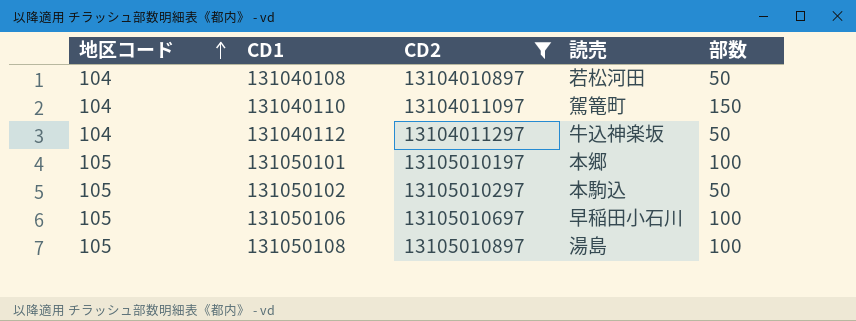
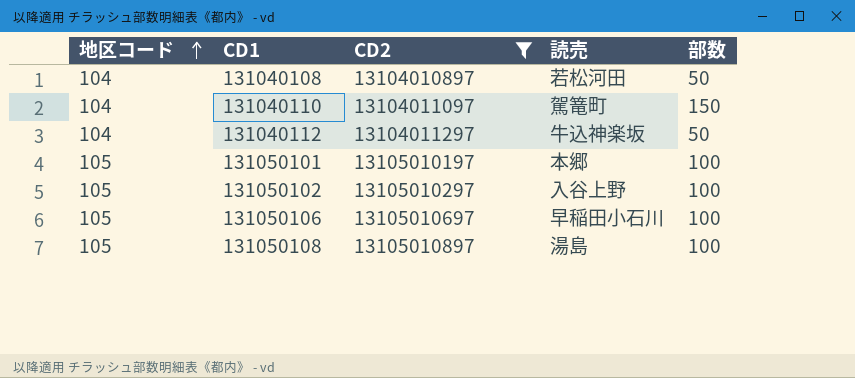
131050102 | 読売: 本駒込 -> 入谷上野
131050102 | 部数: 50 -> 100

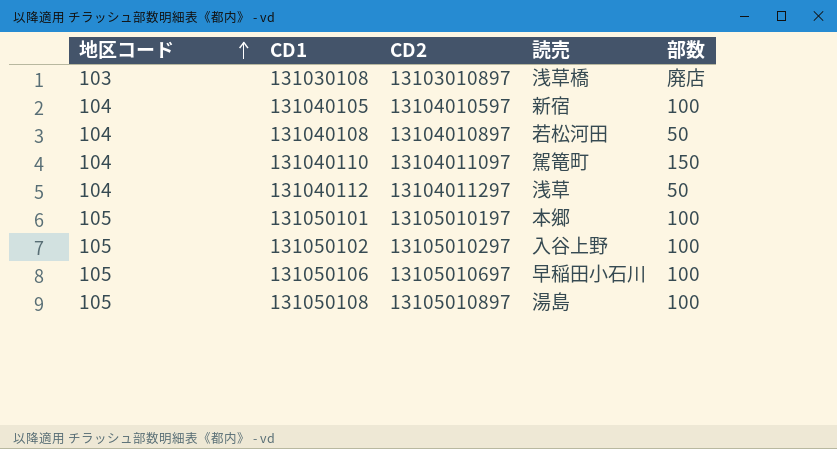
filter: CD2 >= 13104010897 -> none
131040112 | 読売: 牛込神楽坂 -> 浅草

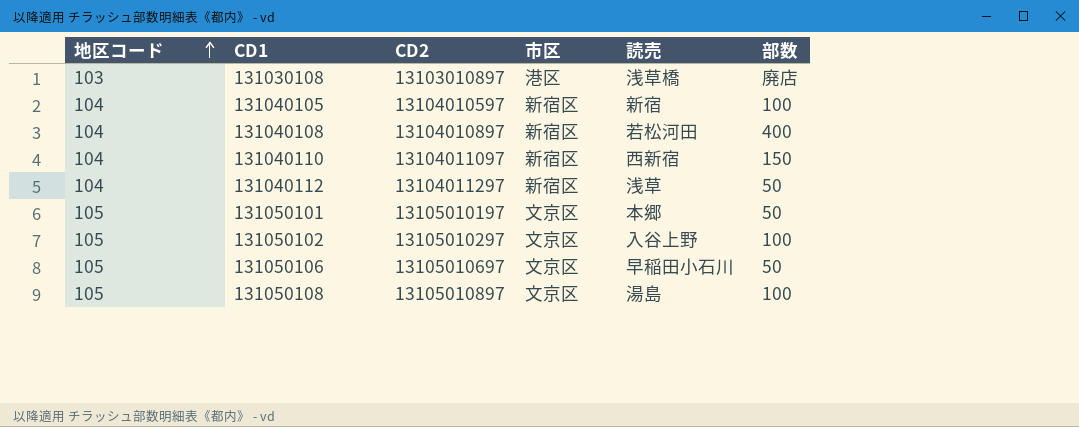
column 市区 | position: none -> 4
131040108 | 部数: 50 -> 400
131040110 | 読売: 駕篭町 -> 西新宿
131050101 | 部数: 100 -> 50
131050106 | 部数: 100 -> 50

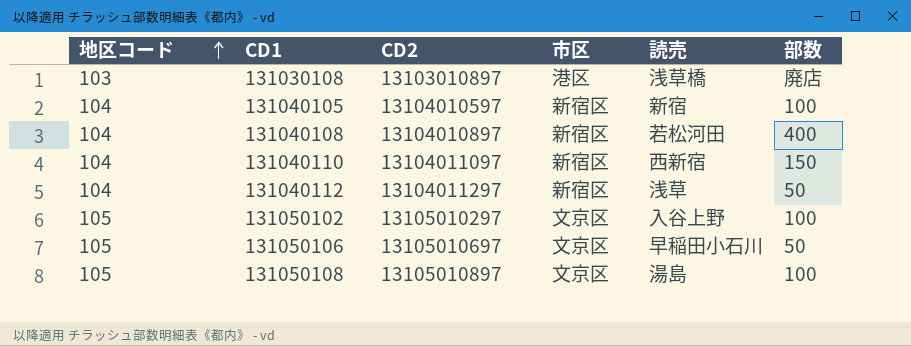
row 131050101: 105 | 13105010197 | 文京区 | 本郷 | 50 -> none

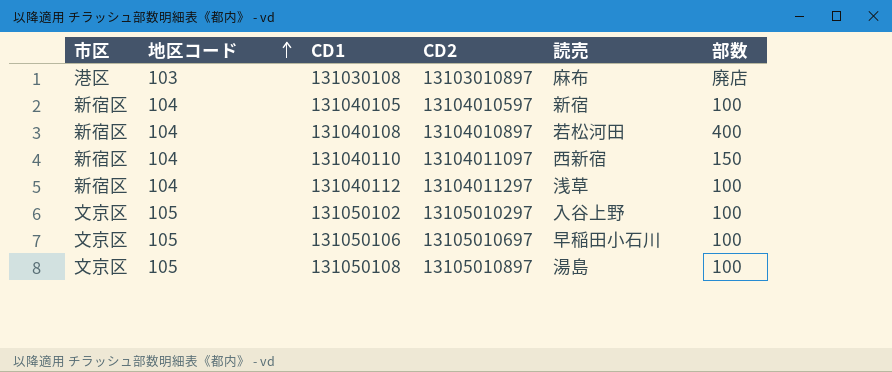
column 市区 | position: 4 -> 1
131030108 | 読売: 浅草橋 -> 麻布
131040112 | 部数: 50 -> 100
131050106 | 部数: 50 -> 100

